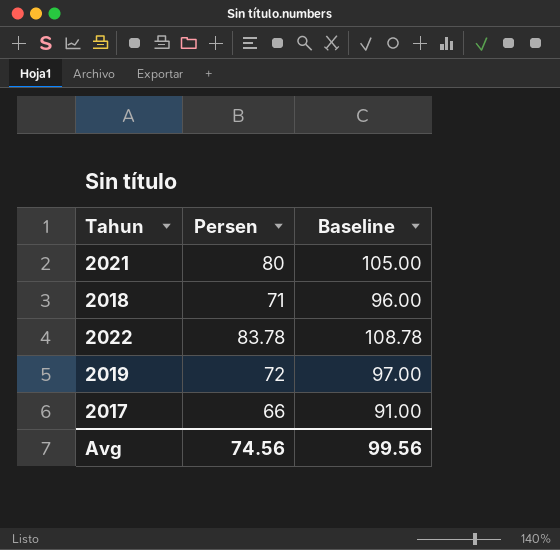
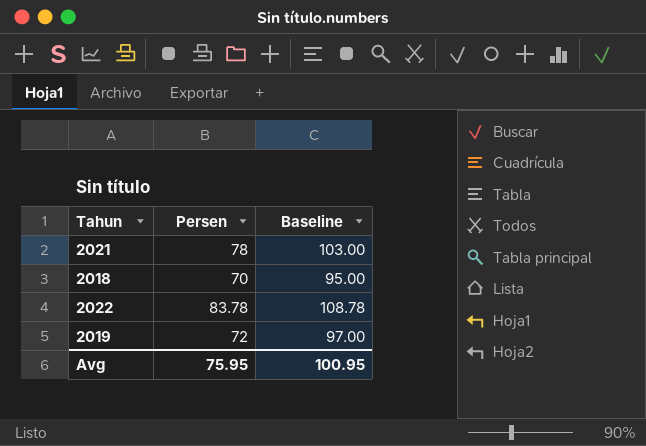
row 2017: 66 | 91.00 -> none
2021 | Persen: 80 -> 78
2021 | Baseline: 105.00 -> 103.00
2018 | Persen: 71 -> 70
2018 | Baseline: 96.00 -> 95.00
Avg | Persen: 74.56 -> 75.95
Avg | Baseline: 99.56 -> 100.95

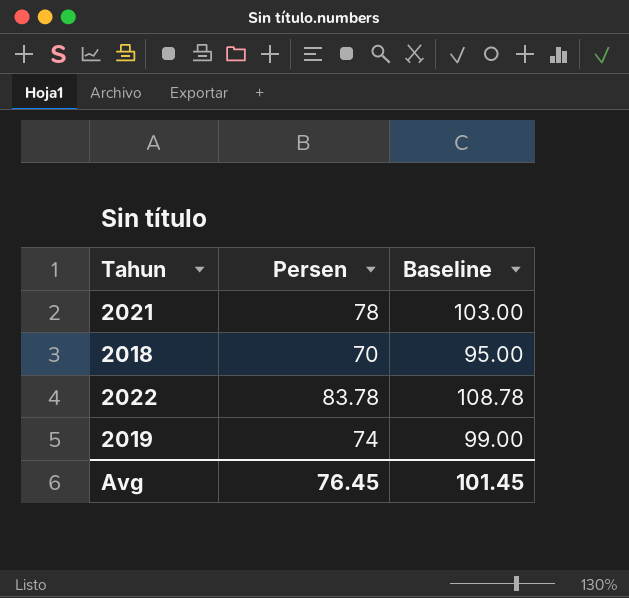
2019 | Persen: 72 -> 74
2019 | Baseline: 97.00 -> 99.00
Avg | Persen: 75.95 -> 76.45
Avg | Baseline: 100.95 -> 101.45

